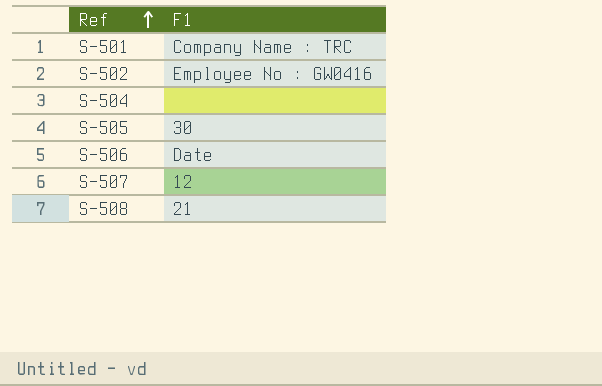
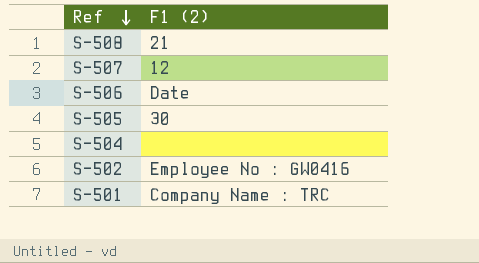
row order: Ref ascending -> Ref descending
column name: F1 -> F1 (2)

